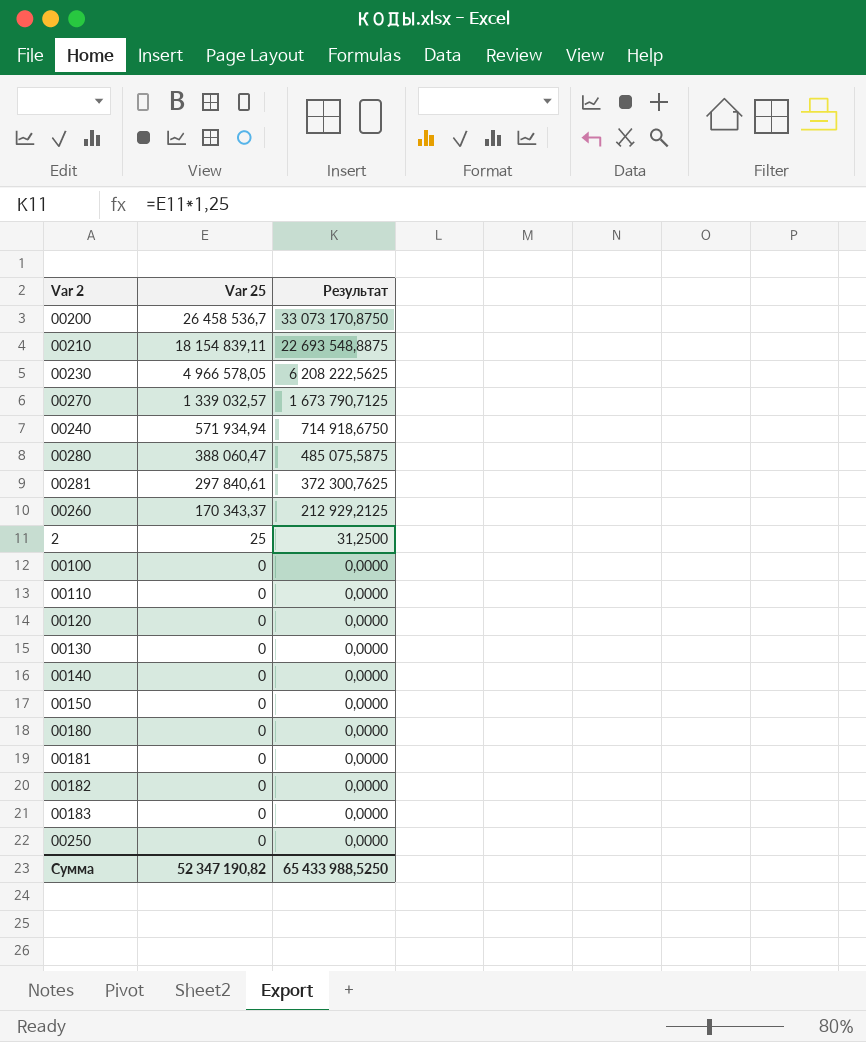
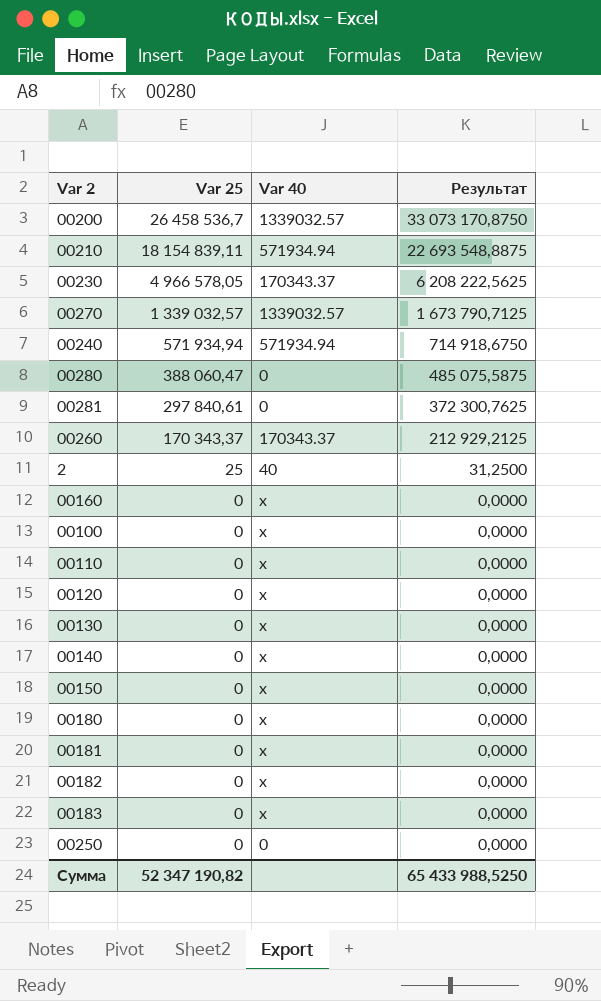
column Var 40 | position: none -> 3
row 00160: none -> 0 | х | 0,0000

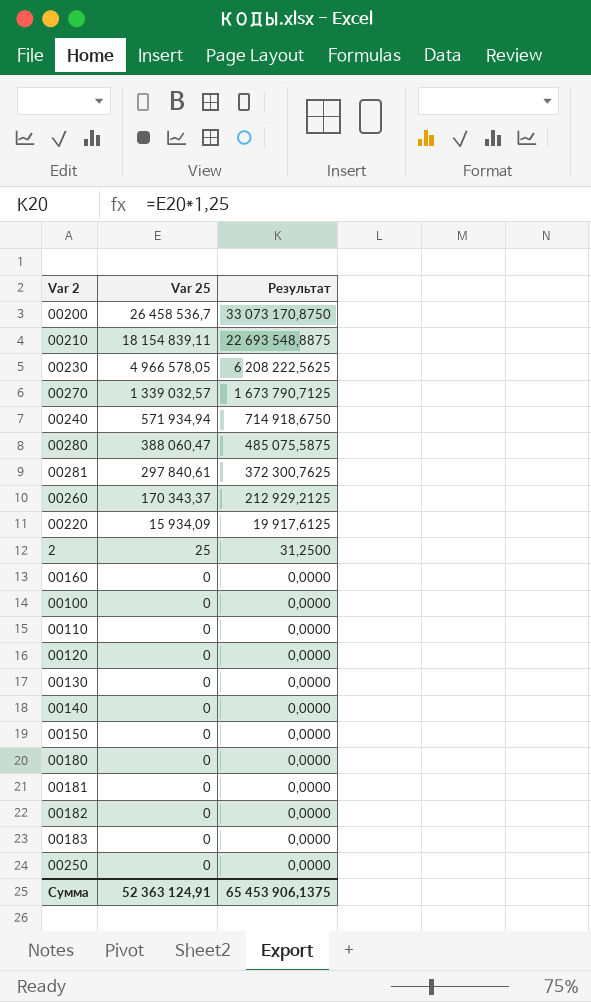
column Var 40 | position: 3 -> none
row 00220: none -> 15 934,09 | 19 917,6125
Сумма | Var 25: 52 347 190,82 -> 52 363 124,91
Сумма | Результат: 65 433 988,5250 -> 65 453 906,1375

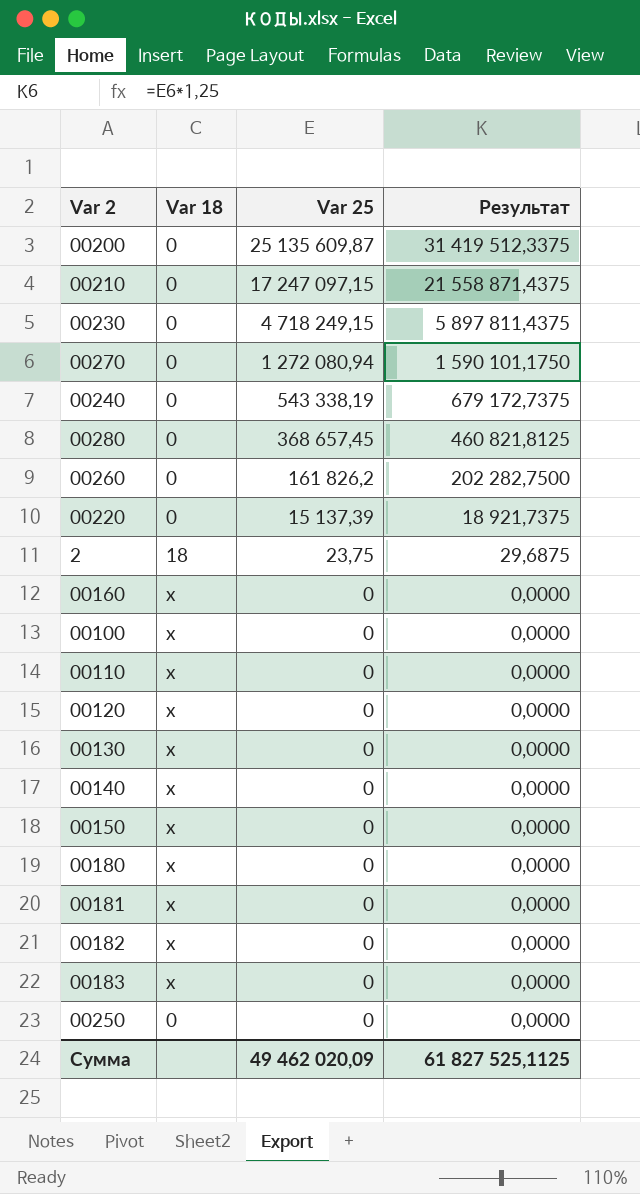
column Var 18 | position: none -> 2
row 00281: 297 840,61 | 372 300,7625 -> none
00200 | Var 25: 26 458 536,7 -> 25 135 609,87
00200 | Результат: 33 073 170,8750 -> 31 419 512,3375
00210 | Var 25: 18 154 839,11 -> 17 247 097,15
00210 | Результат: 22 693 548,8875 -> 21 558 871,4375
00230 | Var 25: 4 966 578,05 -> 4 718 249,15
00230 | Результат: 6 208 222,5625 -> 5 897 811,4375
00270 | Var 25: 1 339 032,57 -> 1 272 080,94
00270 | Результат: 1 673 790,7125 -> 1 590 101,1750
00240 | Var 25: 571 934,94 -> 543 338,19
00240 | Результат: 714 918,6750 -> 679 172,7375
00280 | Var 25: 388 060,47 -> 368 657,45
00280 | Результат: 485 075,5875 -> 460 821,8125
00260 | Var 25: 170 343,37 -> 161 826,2
00260 | Результат: 212 929,2125 -> 202 282,7500
00220 | Var 25: 15 934,09 -> 15 137,39
00220 | Результат: 19 917,6125 -> 18 921,7375
2 | Var 25: 25 -> 23,75
2 | Результат: 31,2500 -> 29,6875
Сумма | Var 25: 52 363 124,91 -> 49 462 020,09
Сумма | Результат: 65 453 906,1375 -> 61 827 525,1125

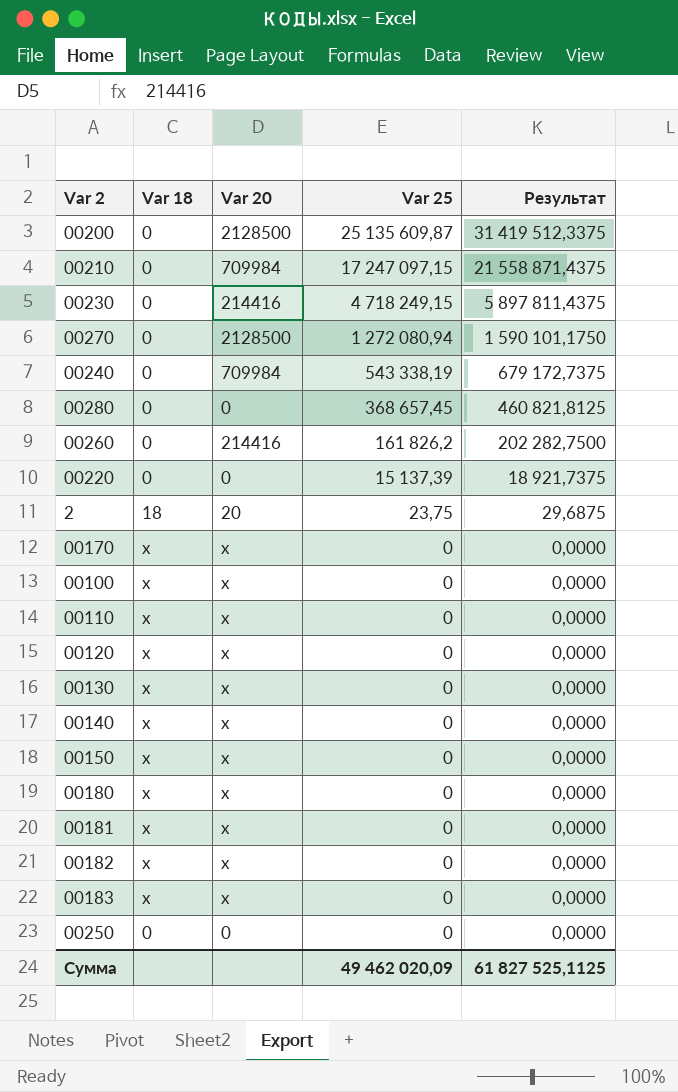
column Var 20 | position: none -> 3
row 00160: х | 0 | 0,0000 -> none
row 00170: none -> х | х | 0 | 0,0000

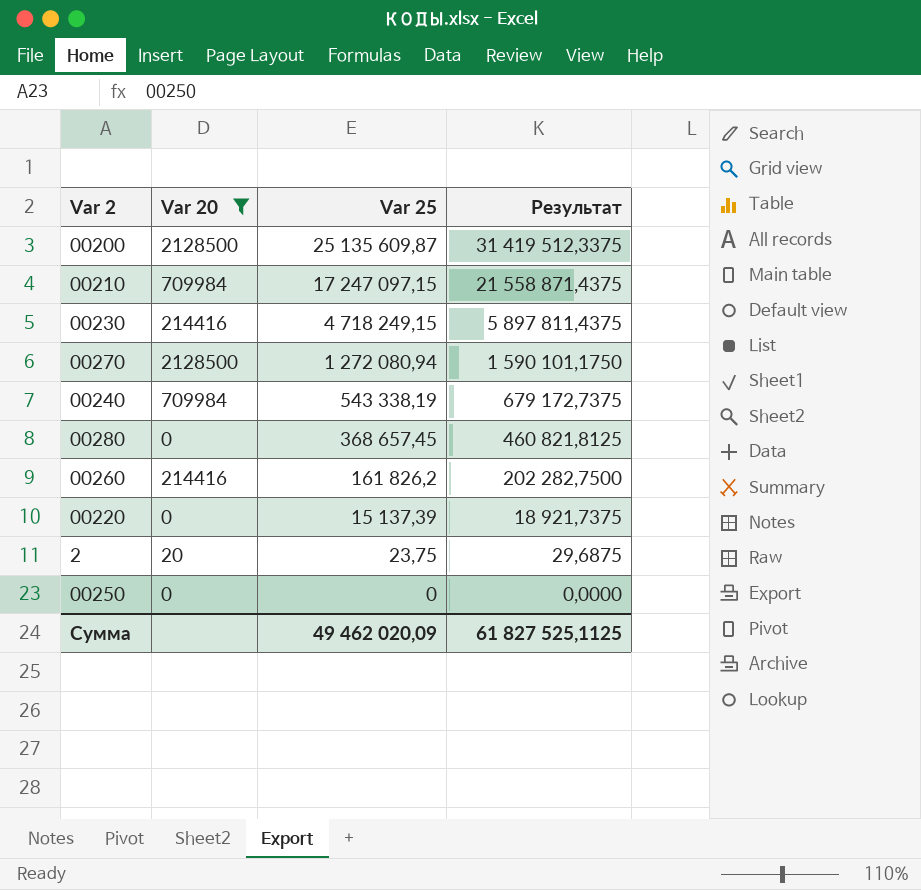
filter: none -> Var 20 != х
column Var 18 | position: 2 -> none

